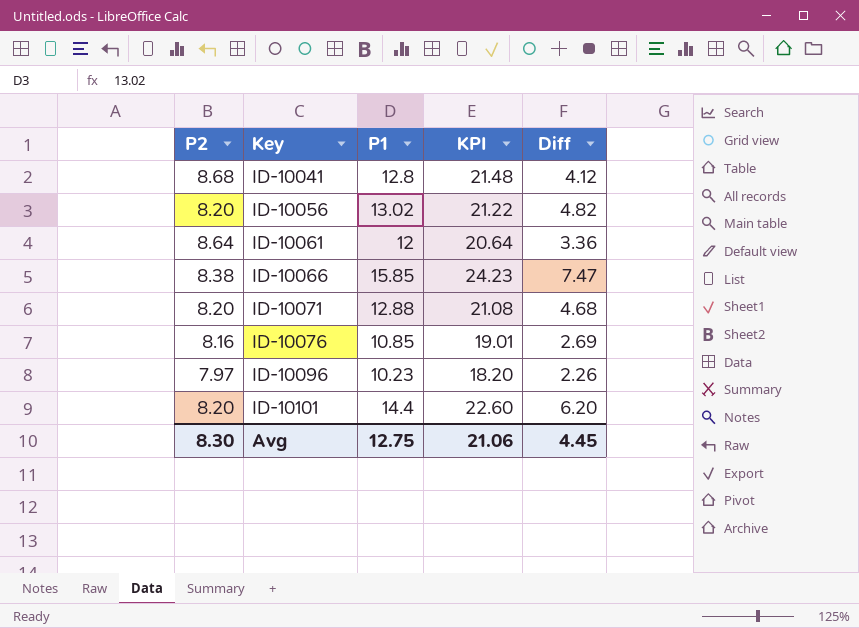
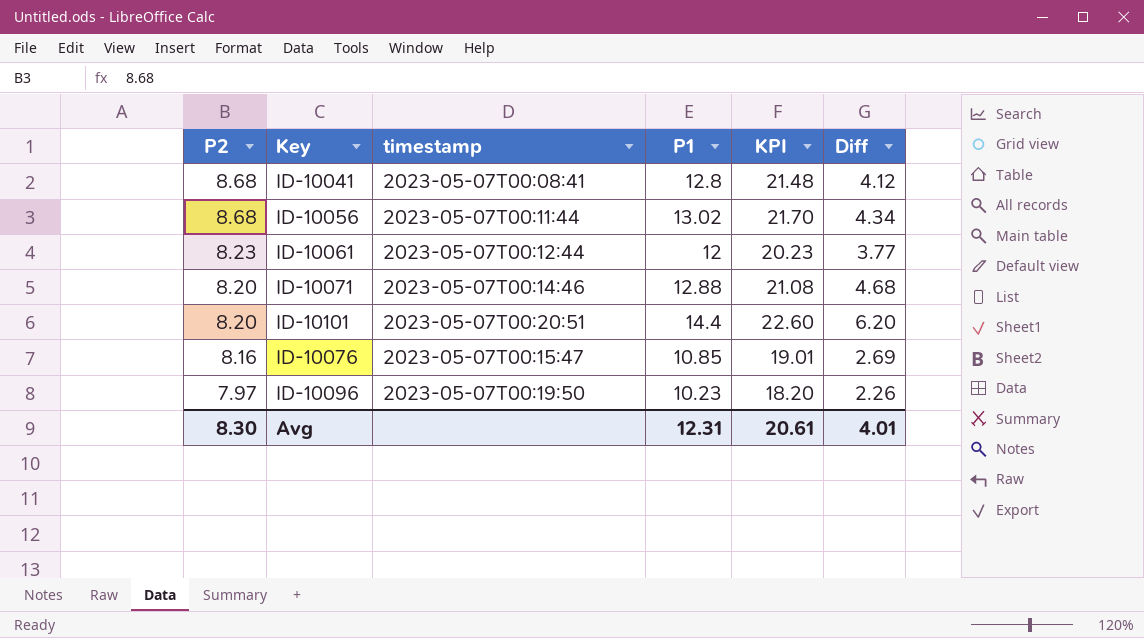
row order: Key ascending -> P2 descending
column timestamp | position: none -> 3
row ID-10066: 8.38 | 15.85 | 24.23 | 7.47 -> none
ID-10056 | P2: 8.20 -> 8.68
ID-10056 | KPI: 21.22 -> 21.70
ID-10056 | Diff: 4.82 -> 4.34
ID-10061 | P2: 8.64 -> 8.23
ID-10061 | KPI: 20.64 -> 20.23
ID-10061 | Diff: 3.36 -> 3.77
Avg | P1: 12.75 -> 12.31
Avg | KPI: 21.06 -> 20.61
Avg | Diff: 4.45 -> 4.01

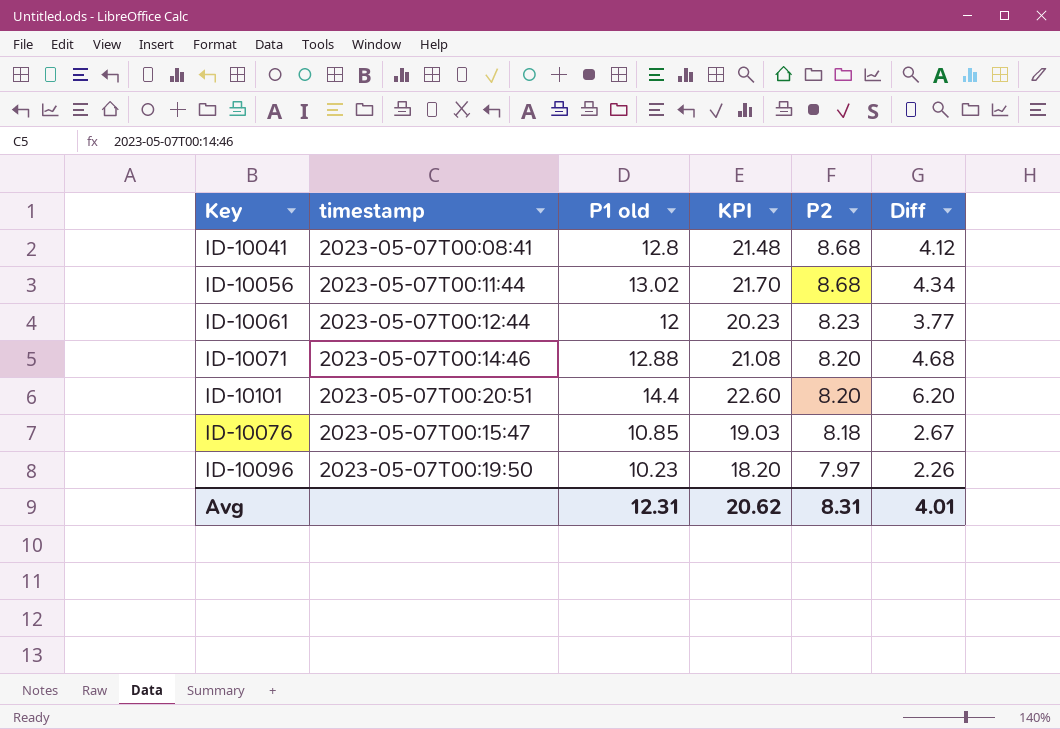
column name: P1 -> P1 old
column P2 | position: 1 -> 5
ID-10076 | KPI: 19.01 -> 19.03
ID-10076 | P2: 8.16 -> 8.18
ID-10076 | Diff: 2.69 -> 2.67
Avg | KPI: 20.61 -> 20.62
Avg | P2: 8.30 -> 8.31

